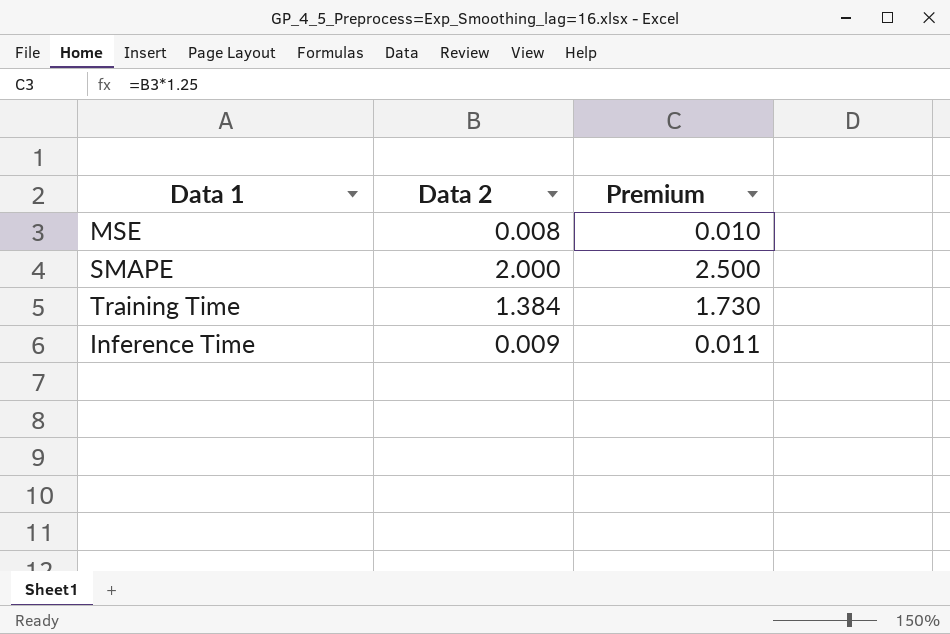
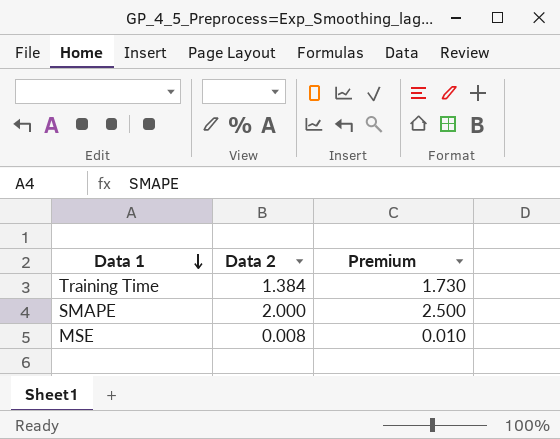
row order: none -> Data 1 descending
row Inference Time: 0.009 | 0.011 -> none

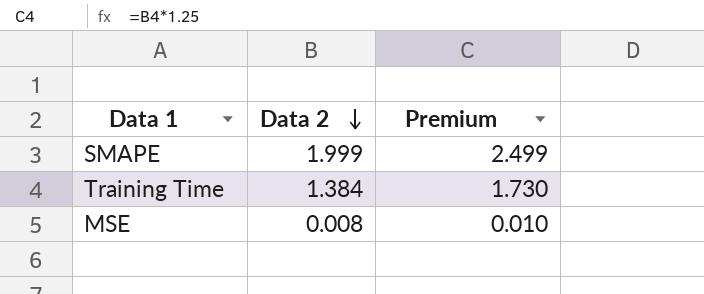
row order: Data 1 descending -> Data 2 descending
SMAPE | Data 2: 2.000 -> 1.999
SMAPE | Premium: 2.500 -> 2.499

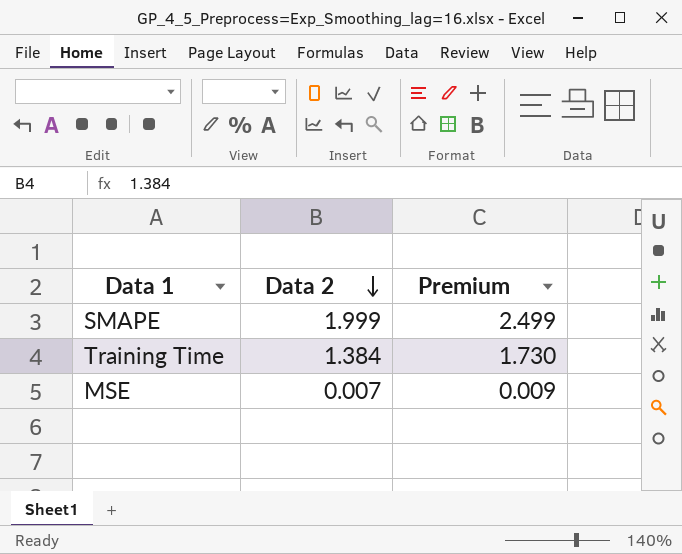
MSE | Data 2: 0.008 -> 0.007
MSE | Premium: 0.010 -> 0.009

